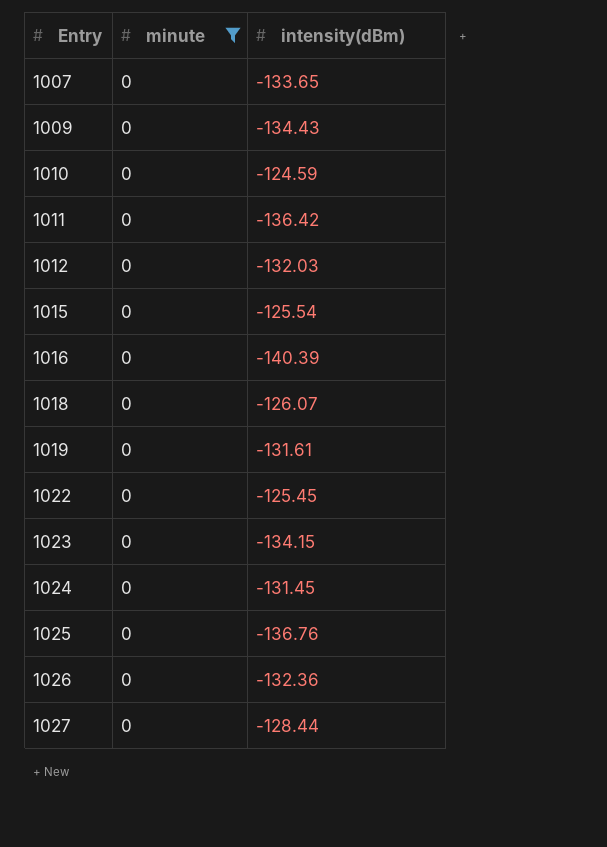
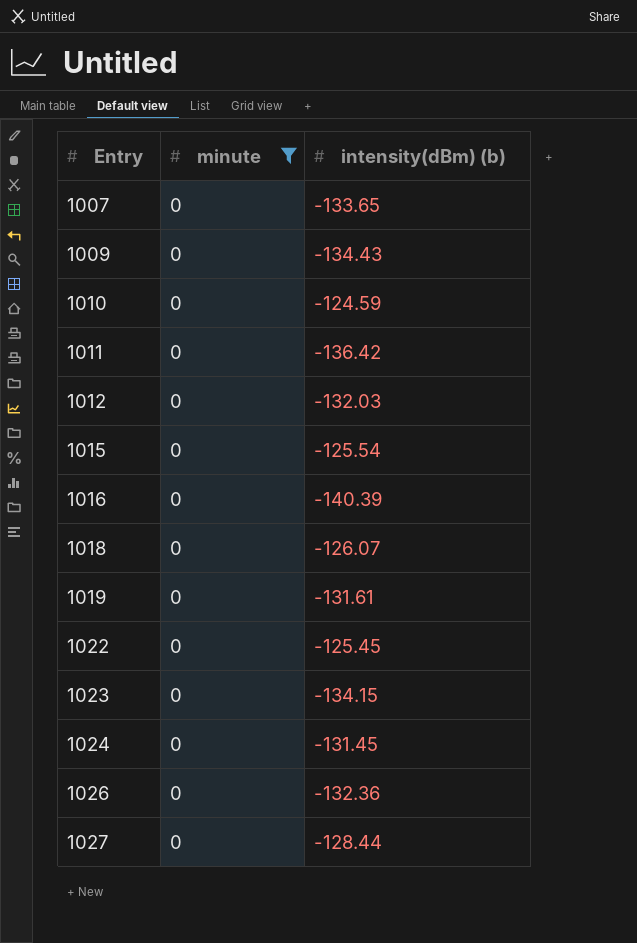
column name: intensity(dBm) -> intensity(dBm) (b)
row 1025: 0 | -136.76 -> none

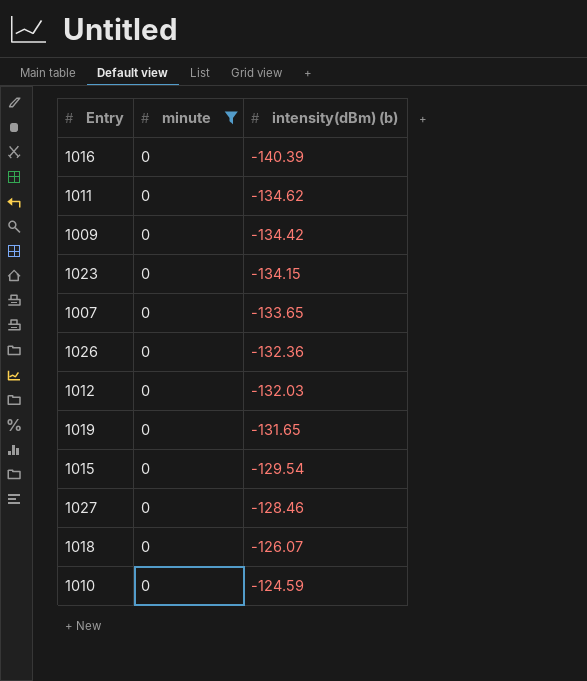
row order: Entry ascending -> intensity(dBm) (b) ascending
row 1022: 0 | -125.45 -> none
row 1024: 0 | -131.45 -> none
1011 | intensity(dBm) (b): -136.42 -> -134.62
1009 | intensity(dBm) (b): -134.43 -> -134.42
1019 | intensity(dBm) (b): -131.61 -> -131.65
1015 | intensity(dBm) (b): -125.54 -> -129.54
1027 | intensity(dBm) (b): -128.44 -> -128.46

